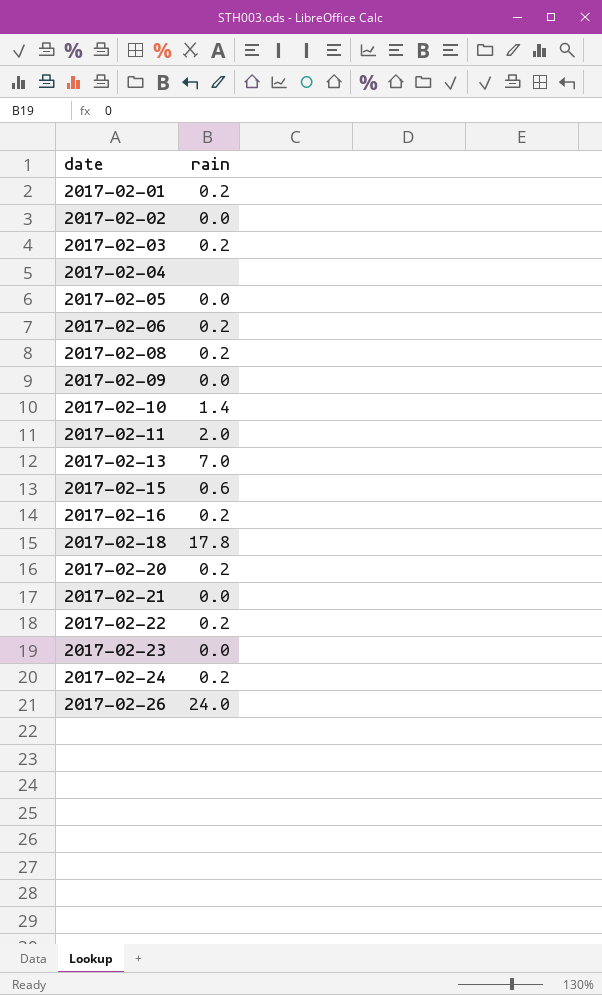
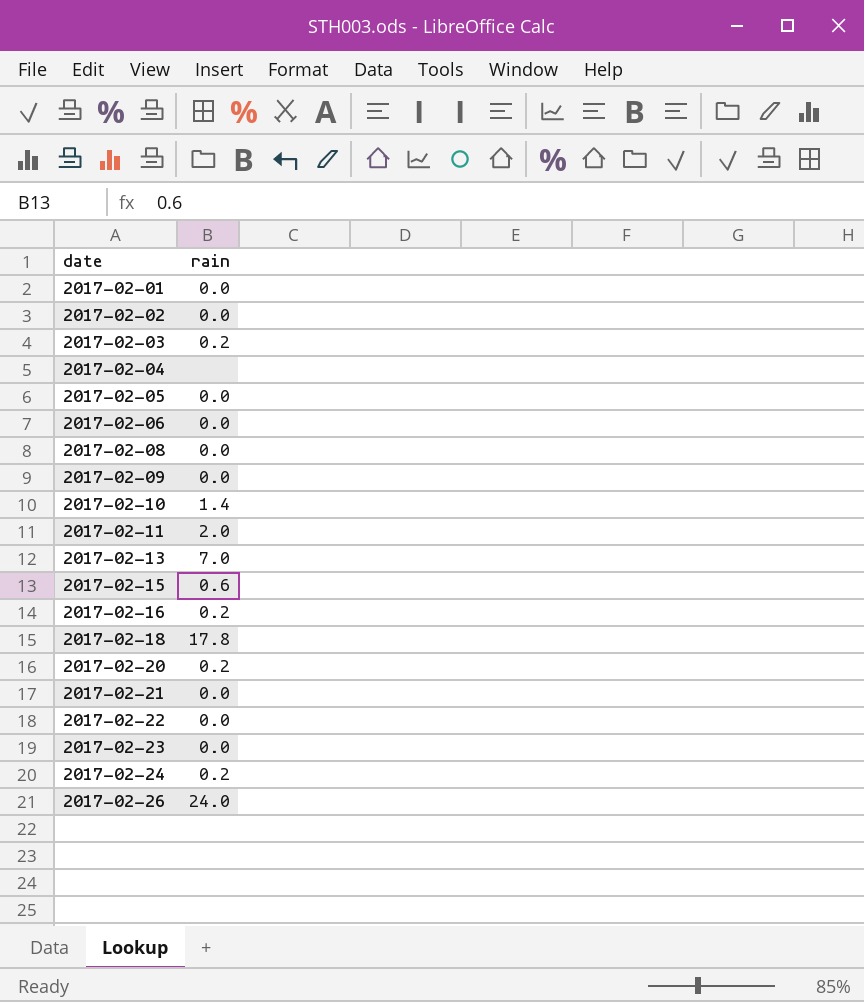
2017-02-01 | rain: 0.2 -> 0.0
2017-02-06 | rain: 0.2 -> 0.0
2017-02-08 | rain: 0.2 -> 0.0
2017-02-22 | rain: 0.2 -> 0.0

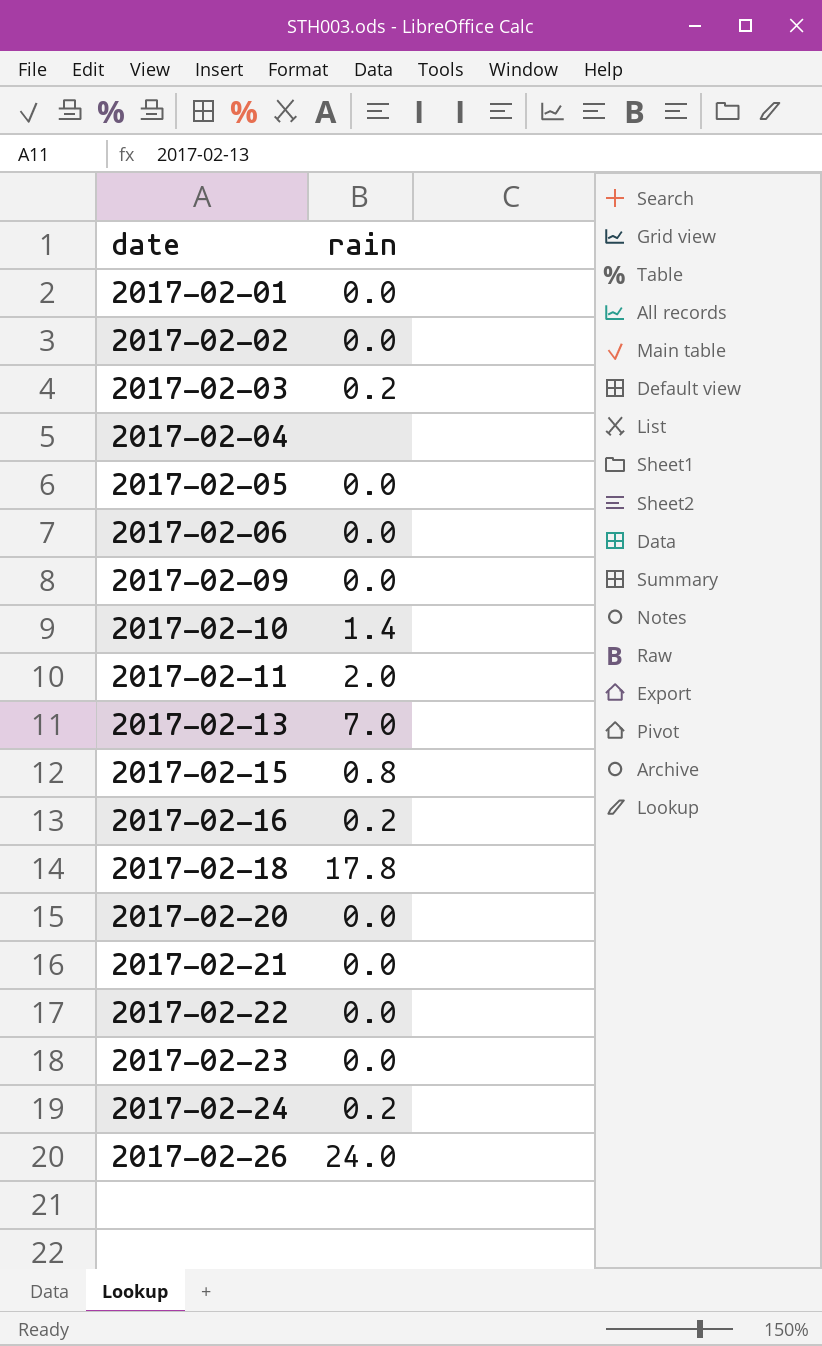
row 2017-02-08: 0.0 -> none
2017-02-15 | rain: 0.6 -> 0.8
2017-02-20 | rain: 0.2 -> 0.0

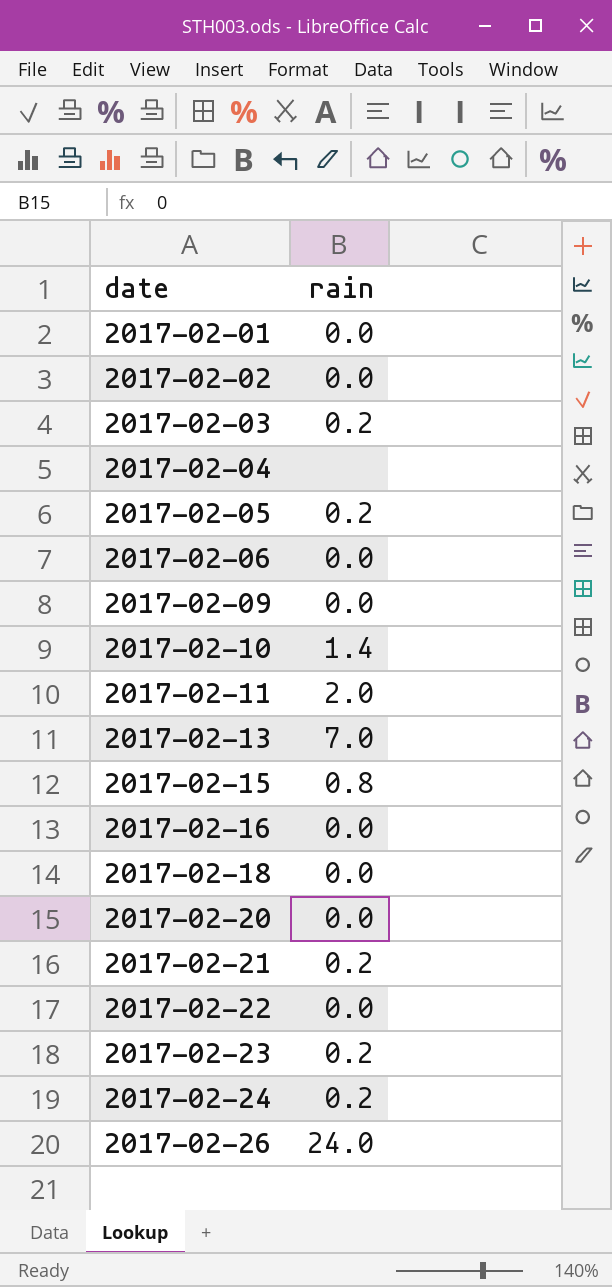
2017-02-05 | rain: 0.0 -> 0.2
2017-02-16 | rain: 0.2 -> 0.0
2017-02-18 | rain: 17.8 -> 0.0
2017-02-21 | rain: 0.0 -> 0.2
2017-02-23 | rain: 0.0 -> 0.2

